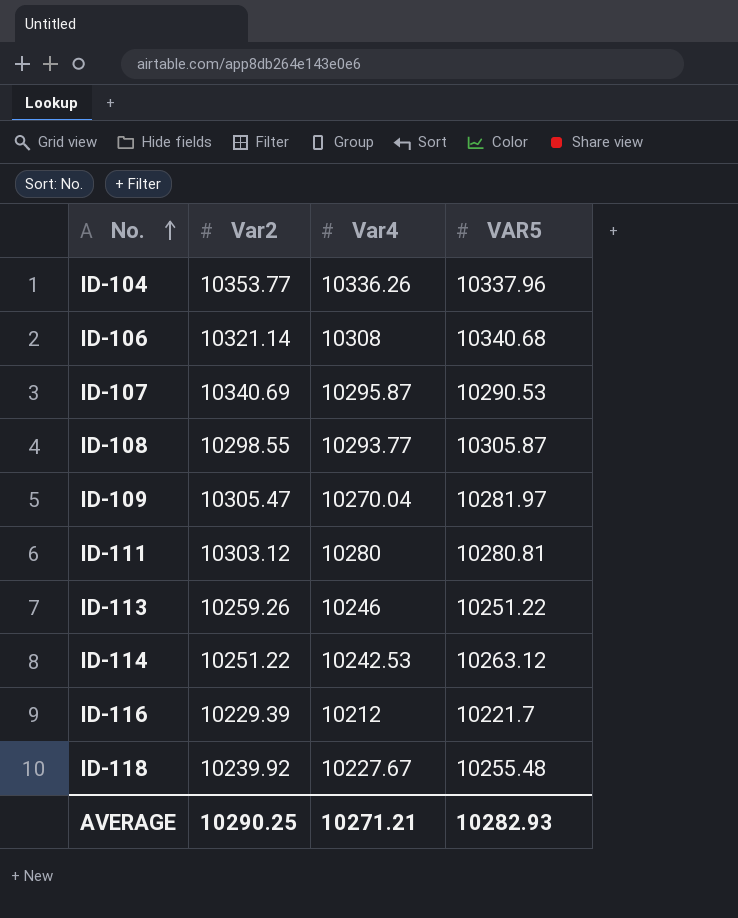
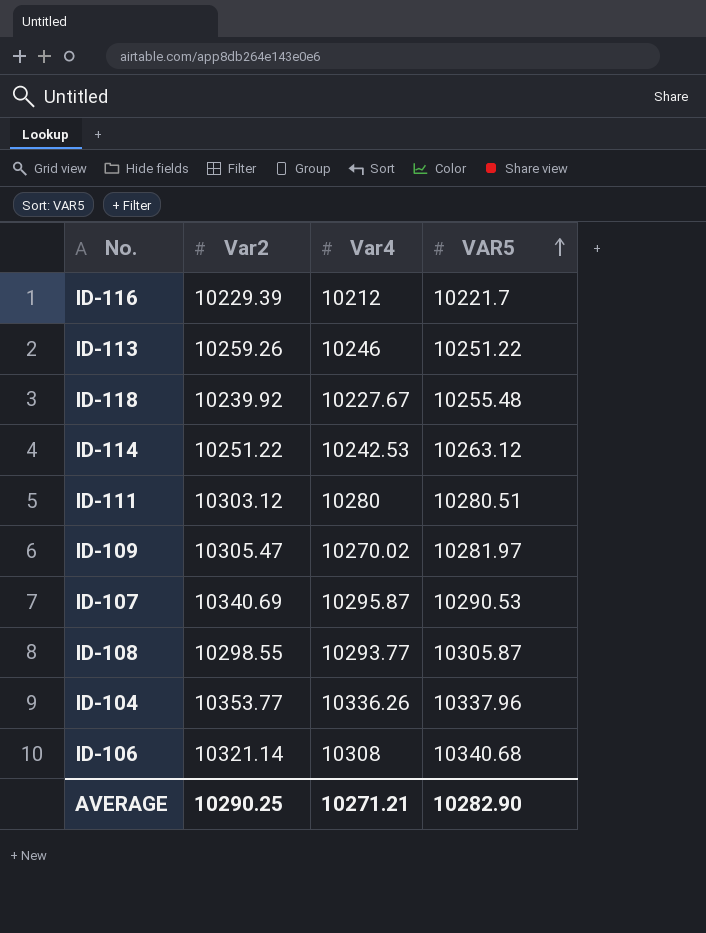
row order: No. ascending -> VAR5 ascending
ID-111 | VAR5: 10280.81 -> 10280.51
ID-109 | Var4: 10270.04 -> 10270.02
AVERAGE | VAR5: 10282.93 -> 10282.90

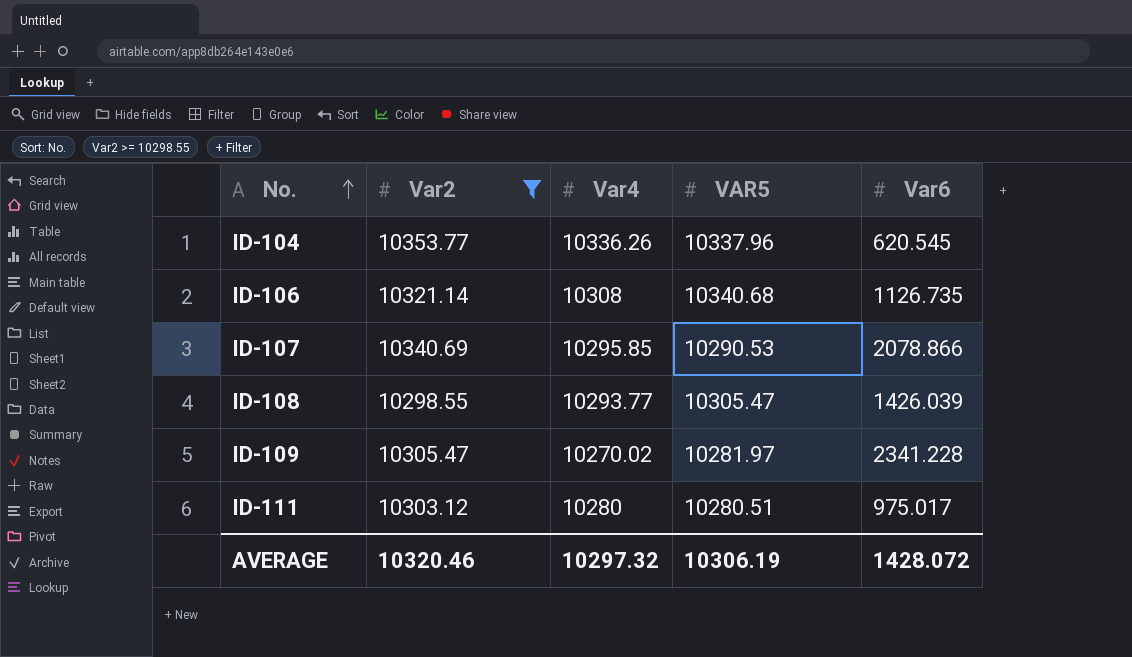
filter: none -> Var2 >= 10298.55
row order: VAR5 ascending -> No. ascending
column Var6 | position: none -> 5
ID-107 | Var4: 10295.87 -> 10295.85
ID-108 | VAR5: 10305.87 -> 10305.47
AVERAGE | Var2: 10290.25 -> 10320.46
AVERAGE | Var4: 10271.21 -> 10297.32
AVERAGE | VAR5: 10282.90 -> 10306.19

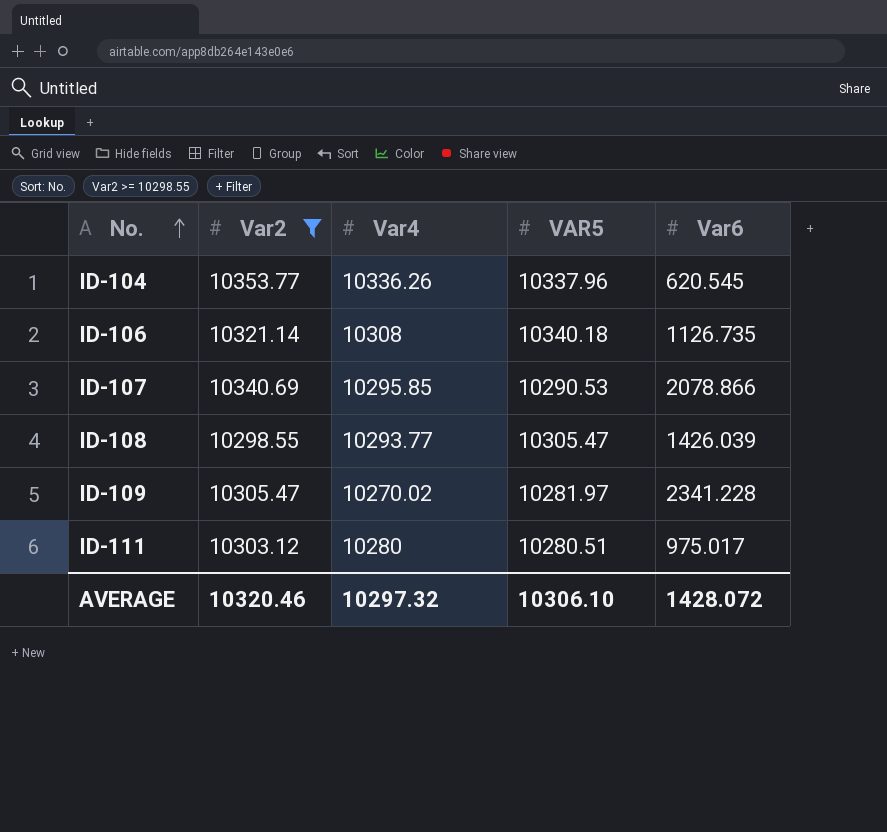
ID-106 | VAR5: 10340.68 -> 10340.18
AVERAGE | VAR5: 10306.19 -> 10306.10

